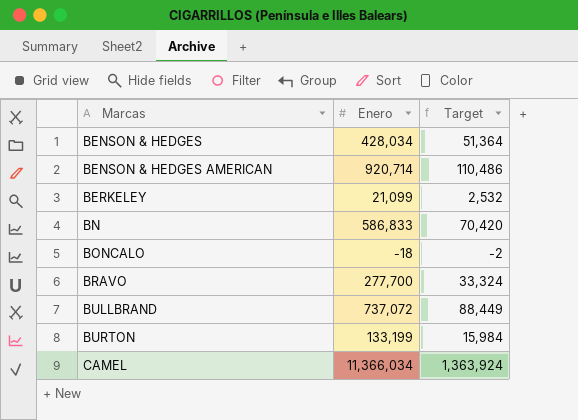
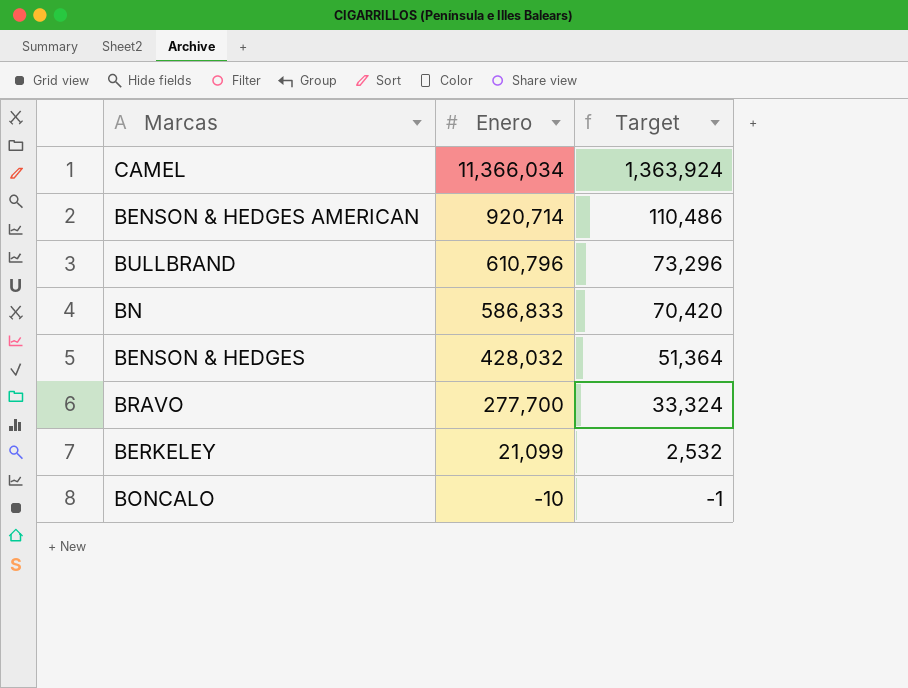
row order: Marcas ascending -> Enero descending
row BURTON: 133,199 | 15,984 -> none
BULLBRAND | Enero: 737,072 -> 610,796
BULLBRAND | Target: 88,449 -> 73,296
BENSON & HEDGES | Enero: 428,034 -> 428,032
BONCALO | Enero: -18 -> -10
BONCALO | Target: -2 -> -1

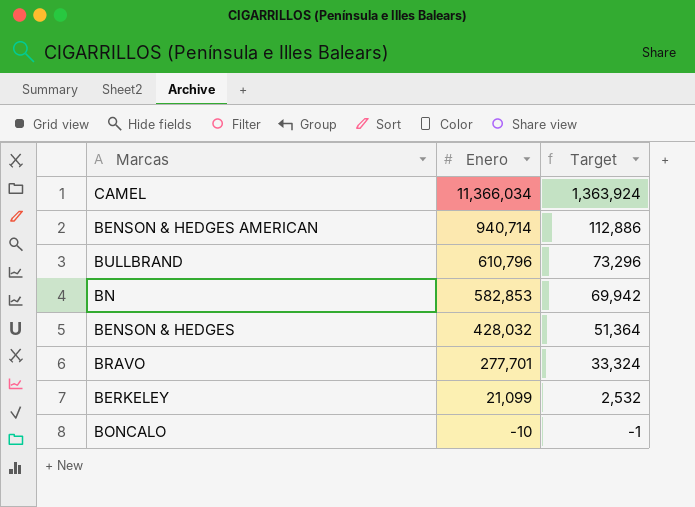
BENSON & HEDGES AMERICAN | Enero: 920,714 -> 940,714
BENSON & HEDGES AMERICAN | Target: 110,486 -> 112,886
BN | Enero: 586,833 -> 582,853
BN | Target: 70,420 -> 69,942
BRAVO | Enero: 277,700 -> 277,701

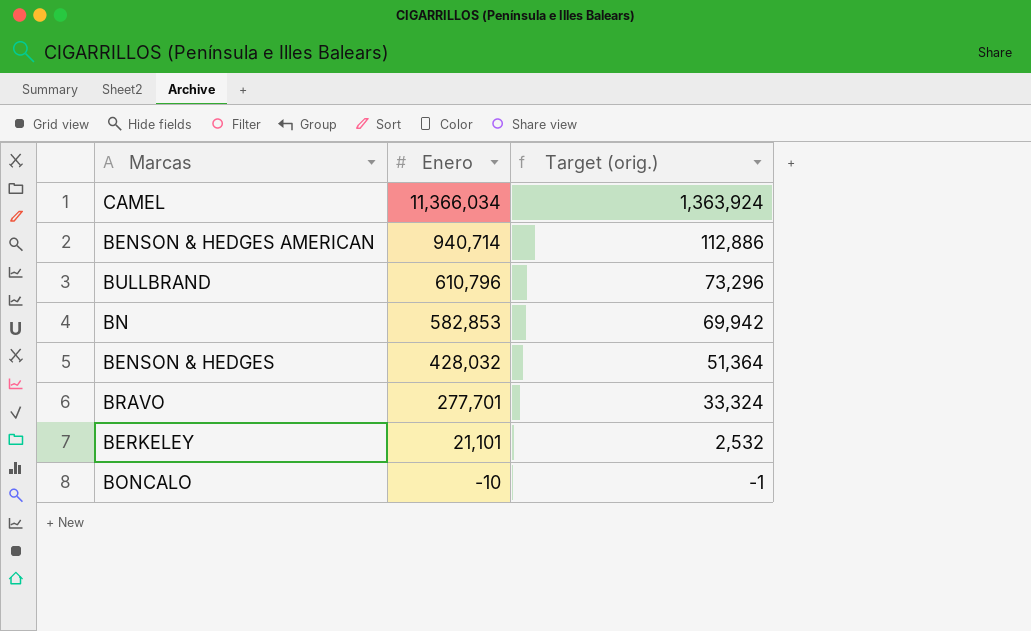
column name: Target -> Target (orig.)
BERKELEY | Enero: 21,099 -> 21,101

